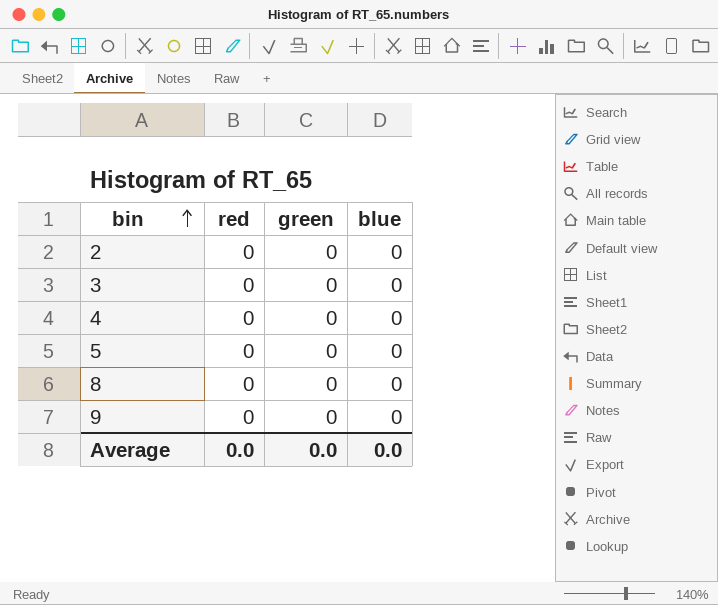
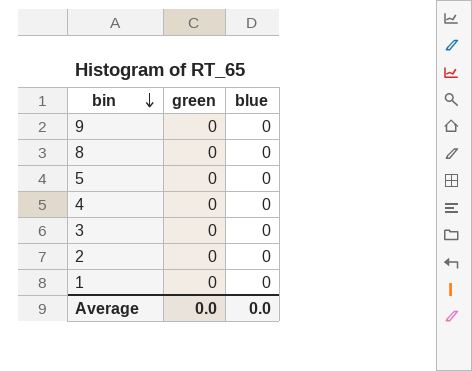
row order: bin ascending -> bin descending
column red | position: 2 -> none
row 1: none -> 0 | 0

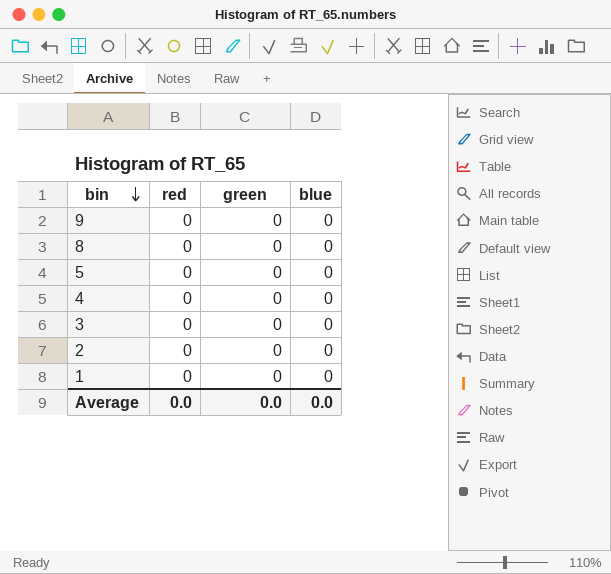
column red | position: none -> 2

